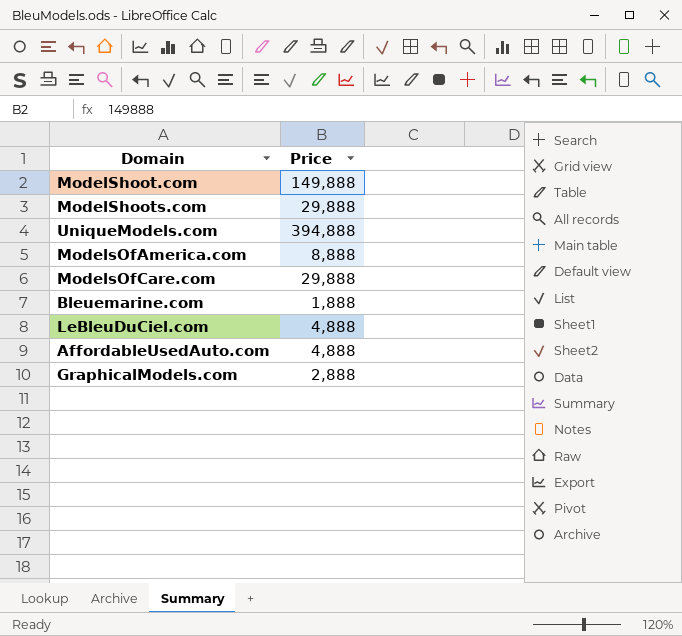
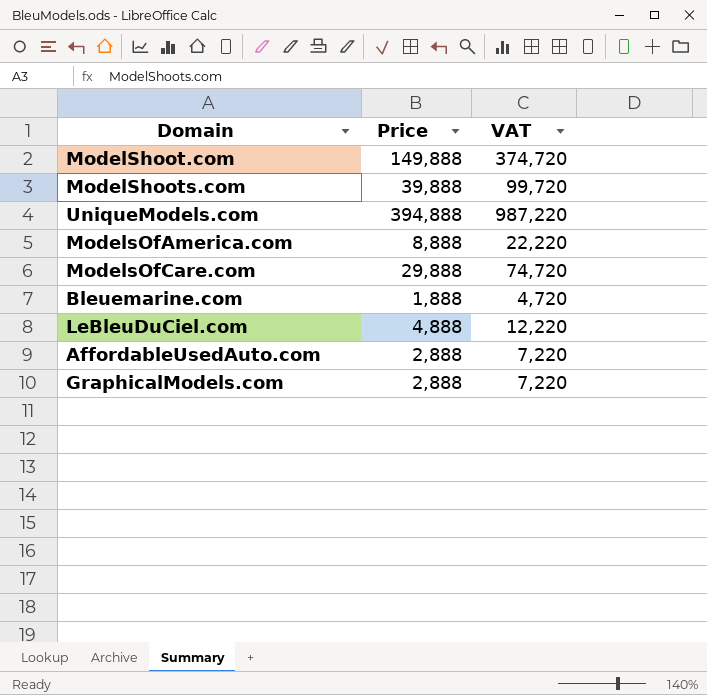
column VAT | formula: none -> [Price] * 2.5
ModelShoots.com | Price: 29,888 -> 39,888
AffordableUsedAuto.com | Price: 4,888 -> 2,888

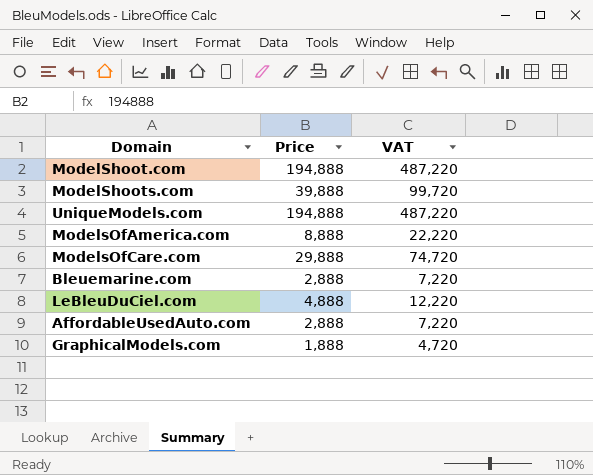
ModelShoot.com | Price: 149,888 -> 194,888
ModelShoot.com | VAT: 374,720 -> 487,220
UniqueModels.com | Price: 394,888 -> 194,888
UniqueModels.com | VAT: 987,220 -> 487,220
Bleuemarine.com | Price: 1,888 -> 2,888
Bleuemarine.com | VAT: 4,720 -> 7,220
GraphicalModels.com | Price: 2,888 -> 1,888
GraphicalModels.com | VAT: 7,220 -> 4,720

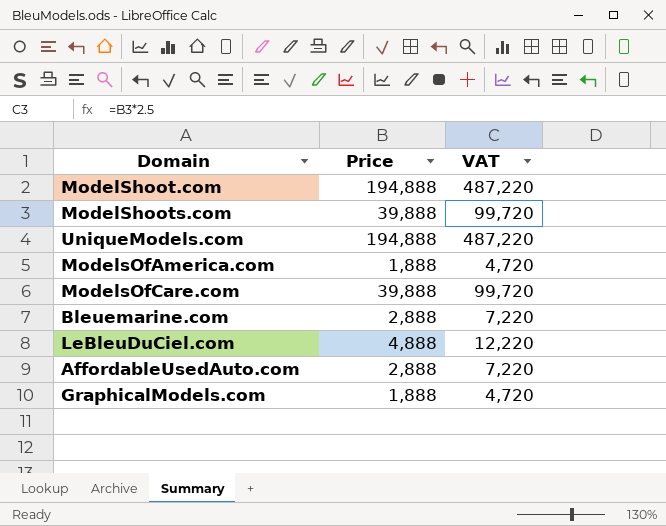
ModelsOfAmerica.com | Price: 8,888 -> 1,888
ModelsOfAmerica.com | VAT: 22,220 -> 4,720
ModelsOfCare.com | Price: 29,888 -> 39,888
ModelsOfCare.com | VAT: 74,720 -> 99,720

